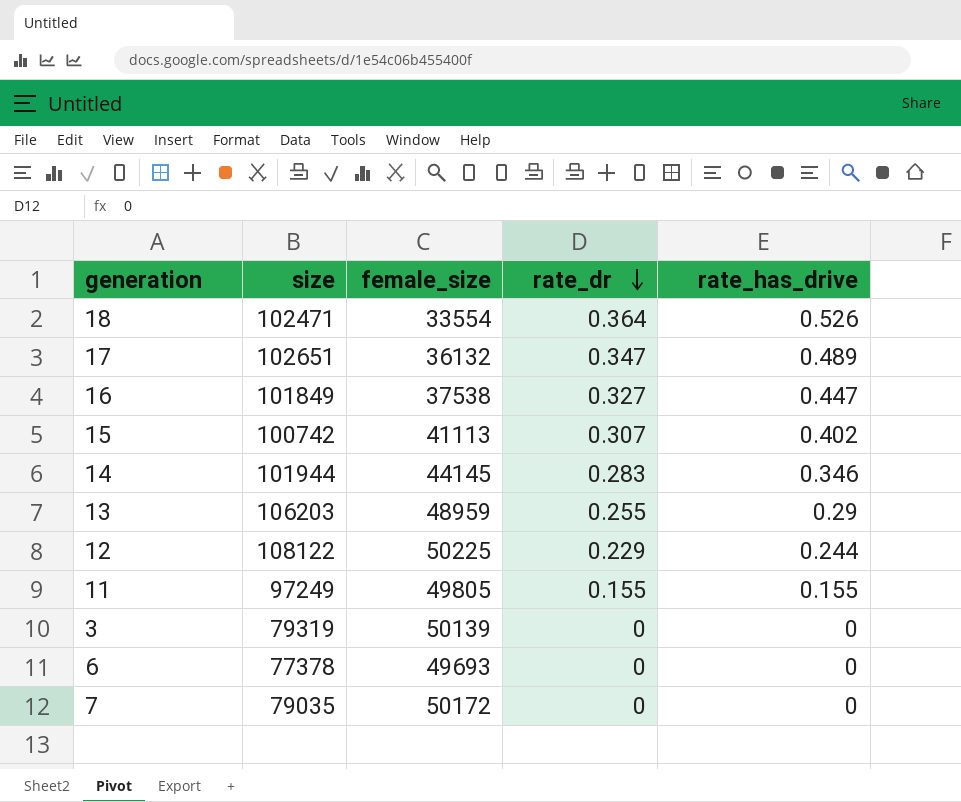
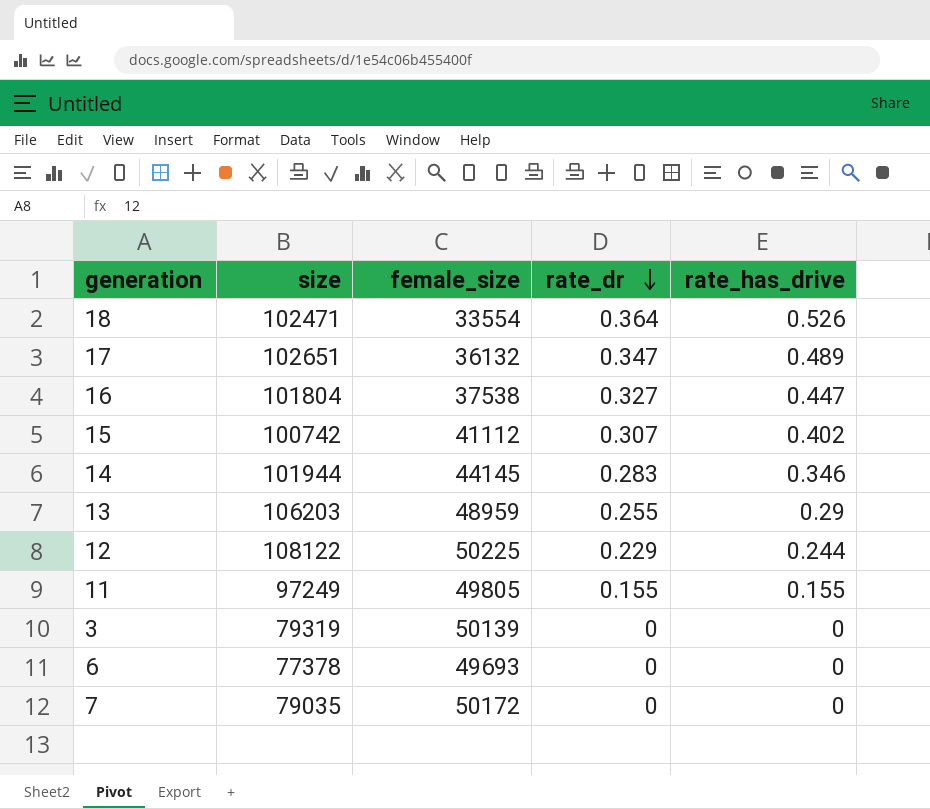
16 | size: 101849 -> 101804
15 | female_size: 41113 -> 41112

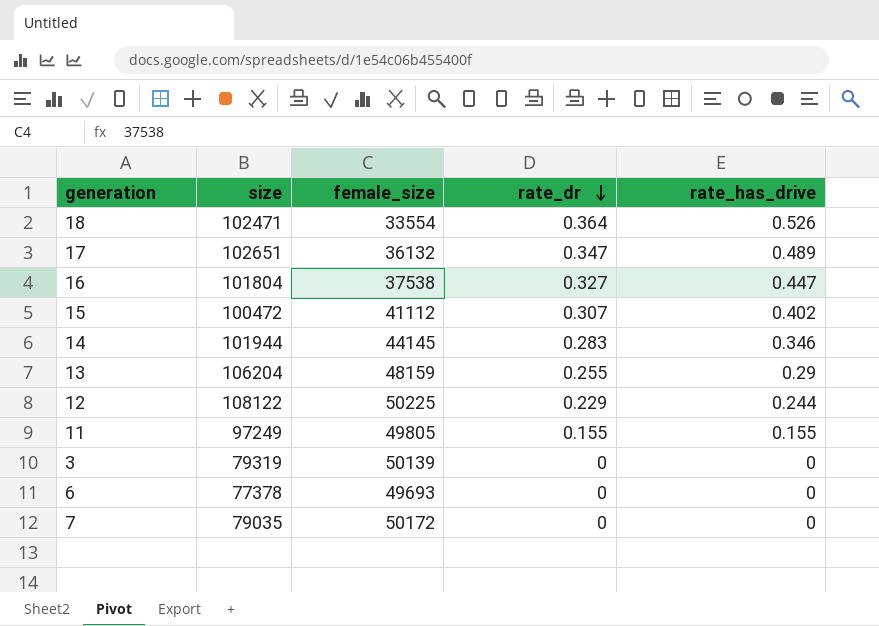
15 | size: 100742 -> 100472
13 | size: 106203 -> 106204
13 | female_size: 48959 -> 48159

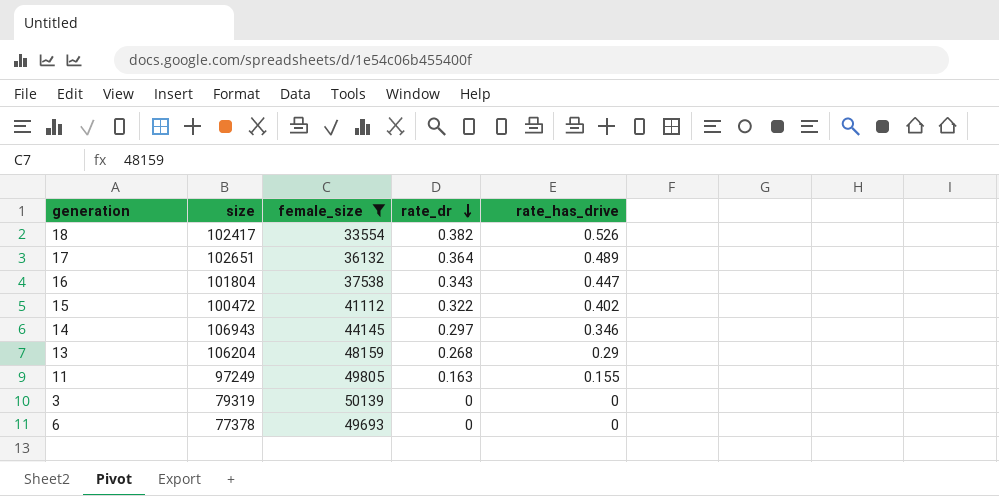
filter: none -> female_size <= 50139
18 | size: 102471 -> 102417
18 | rate_dr: 0.364 -> 0.382
17 | rate_dr: 0.347 -> 0.364
16 | rate_dr: 0.327 -> 0.343
15 | rate_dr: 0.307 -> 0.322
14 | size: 101944 -> 106943
14 | rate_dr: 0.283 -> 0.297
13 | rate_dr: 0.255 -> 0.268
11 | rate_dr: 0.155 -> 0.163

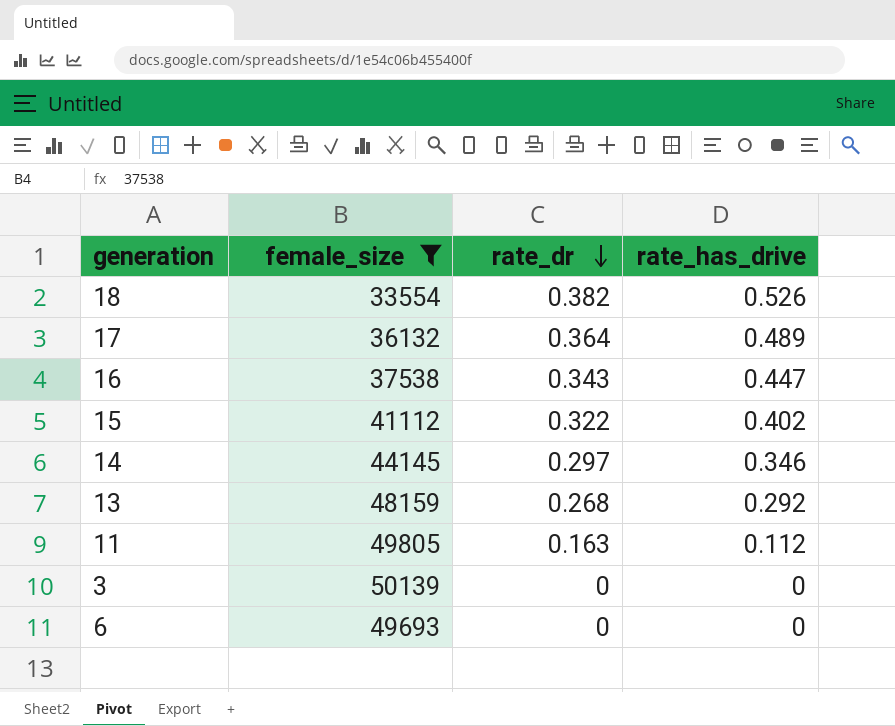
column size | position: 2 -> none
13 | rate_has_drive: 0.29 -> 0.292
11 | rate_has_drive: 0.155 -> 0.112

